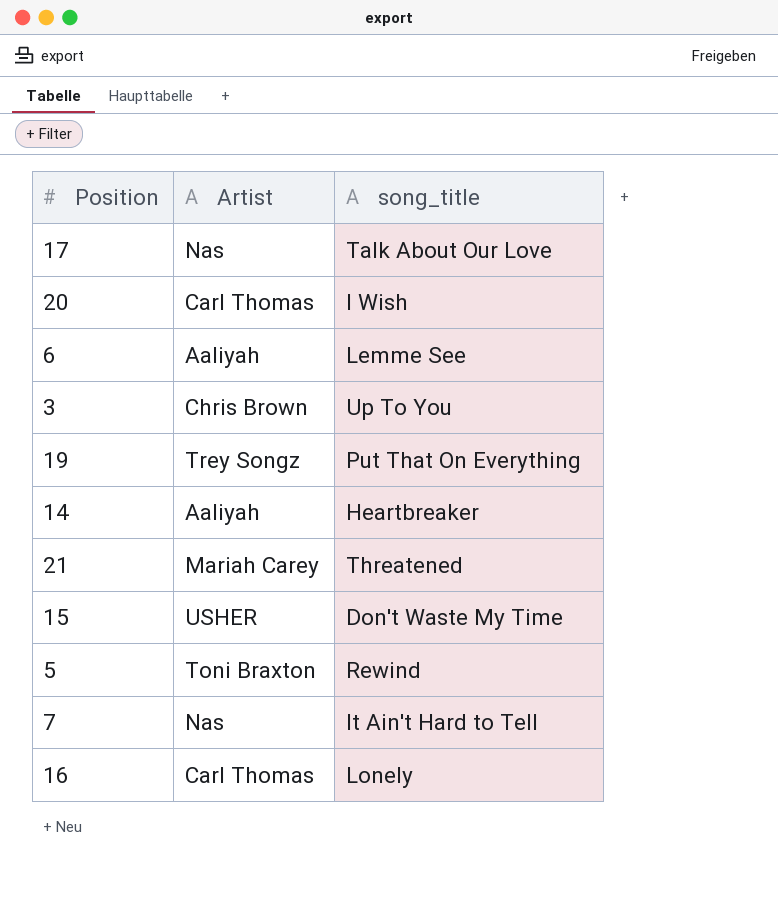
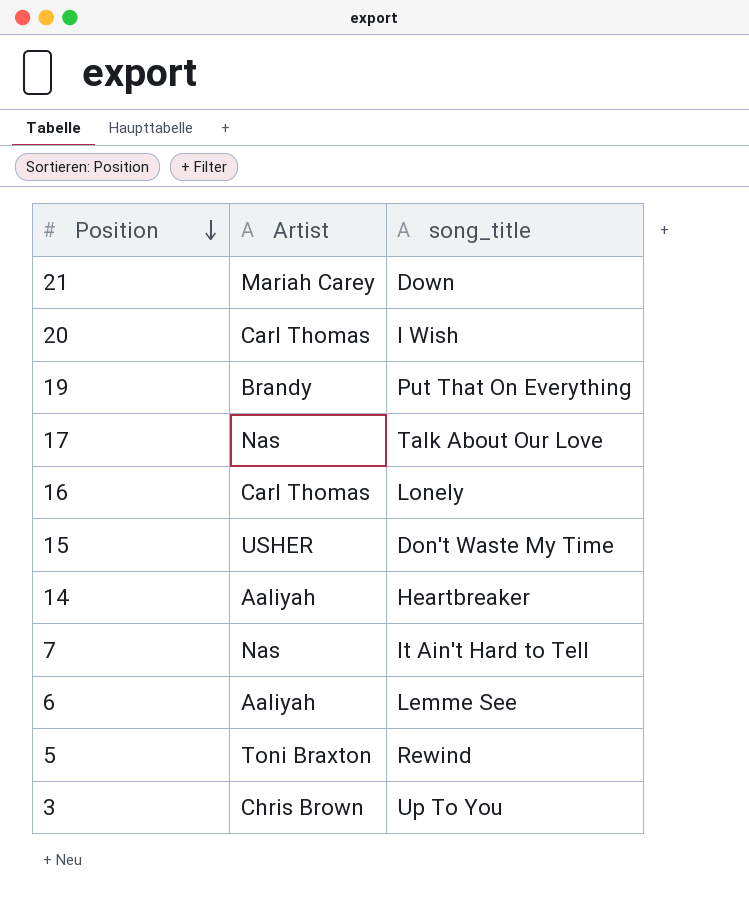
row order: none -> Position descending
21 | song_title: Threatened -> Down
19 | Artist: Trey Songz -> Brandy

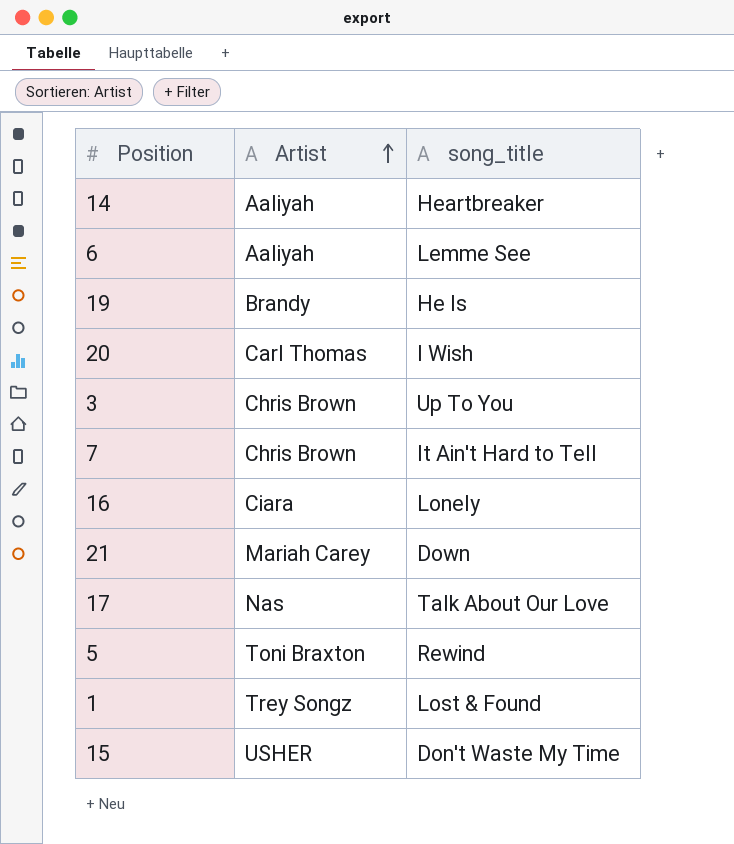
row order: Position descending -> Artist ascending
19 | song_title: Put That On Everything -> He Is
7 | Artist: Nas -> Chris Brown
16 | Artist: Carl Thomas -> Ciara
row 1: none -> Trey Songz | Lost & Found

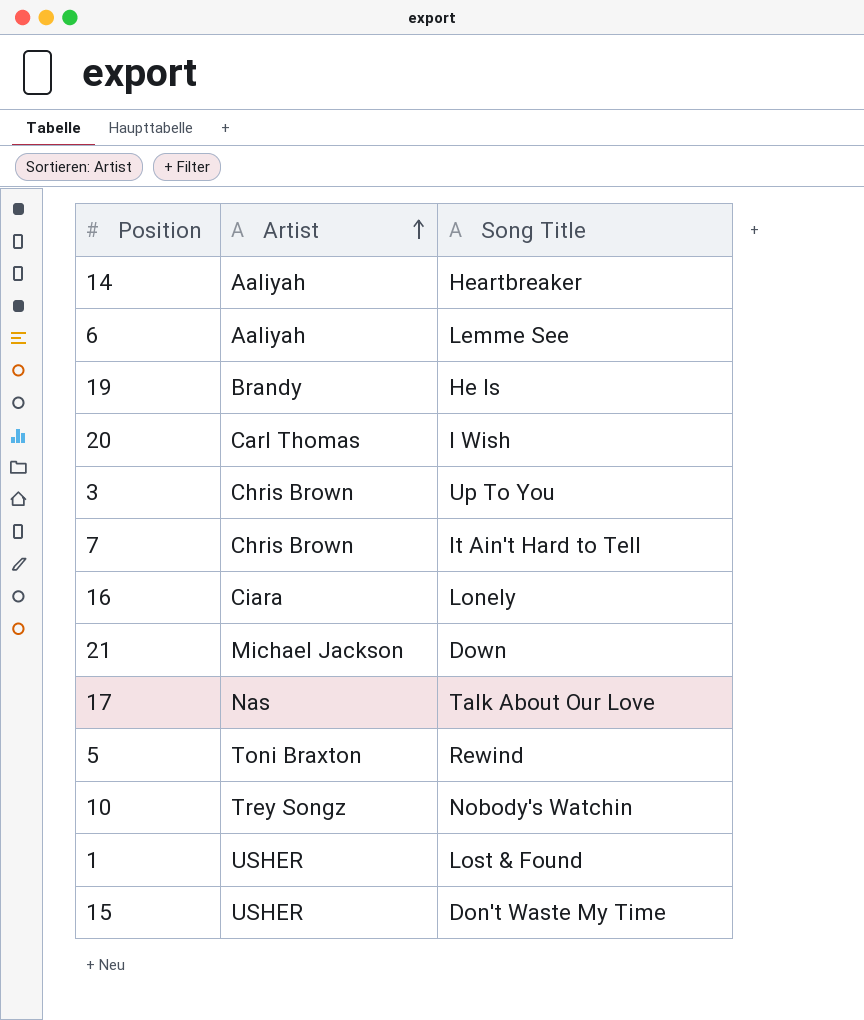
column name: song_title -> Song Title
21 | Artist: Mariah Carey -> Michael Jackson
row 10: none -> Trey Songz | Nobody's Watchin
1 | Artist: Trey Songz -> USHER

